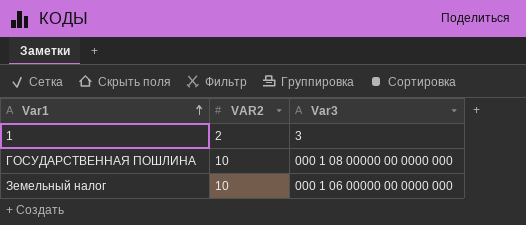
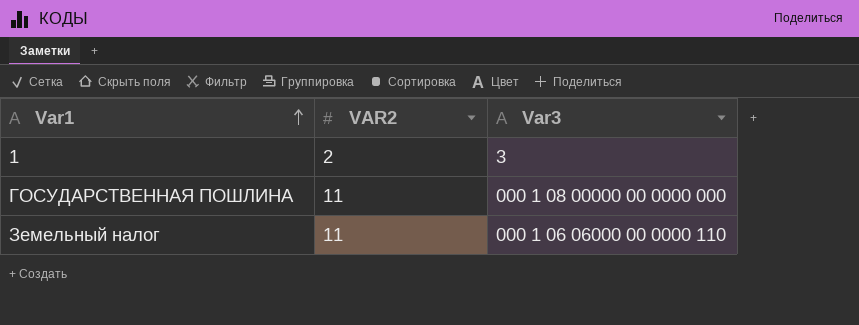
ГОСУДАРСТВЕННАЯ ПОШЛИНА | VAR2: 10 -> 11
Земельный налог | VAR2: 10 -> 11
Земельный налог | Var3: 000 1 06 00000 00 0000 000 -> 000 1 06 06000 00 0000 110

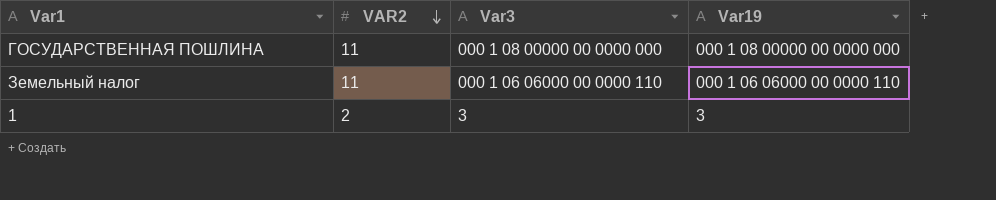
row order: Var1 ascending -> VAR2 descending
column Var19 | position: none -> 4

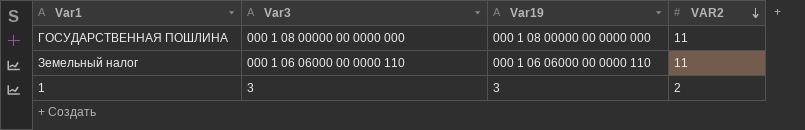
column VAR2 | position: 2 -> 4

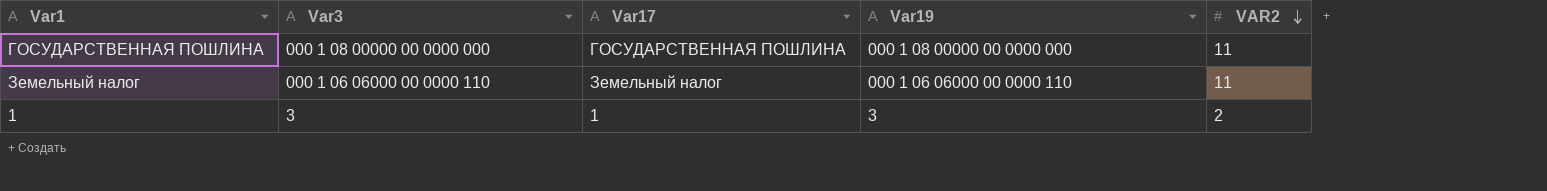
column Var17 | position: none -> 3

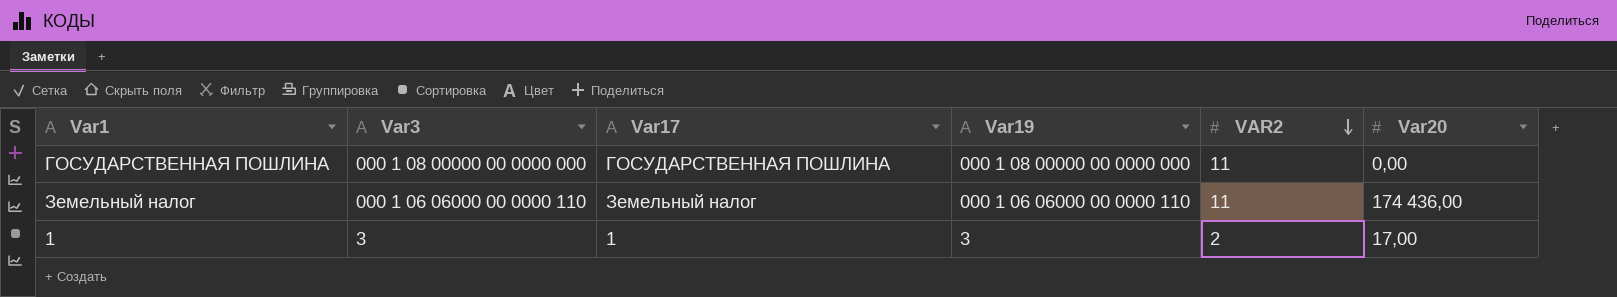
column Var20 | position: none -> 6

